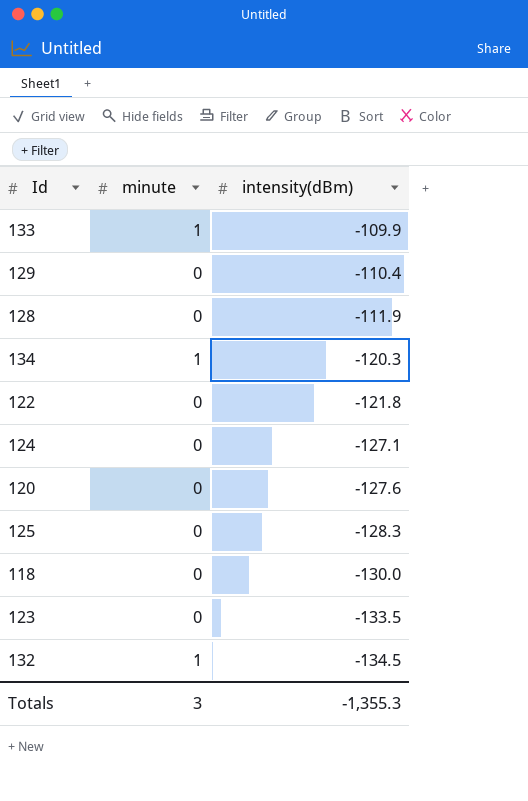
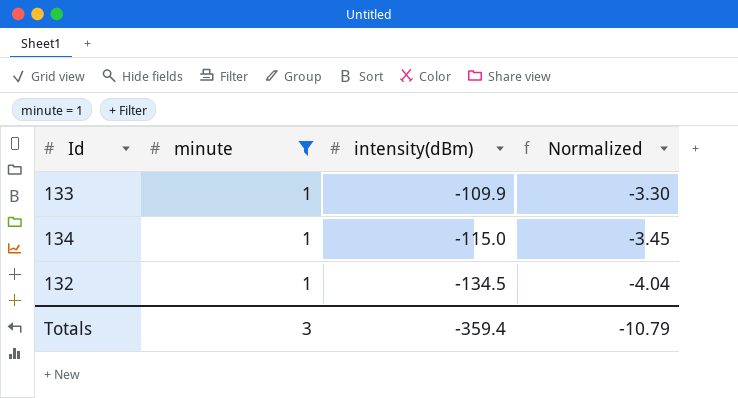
filter: none -> minute = 1
column Normalized | formula: none -> [intensity(dBm)] * 0.03
134 | intensity(dBm): -120.3 -> -115.0
Totals | intensity(dBm): -1,355.3 -> -359.4

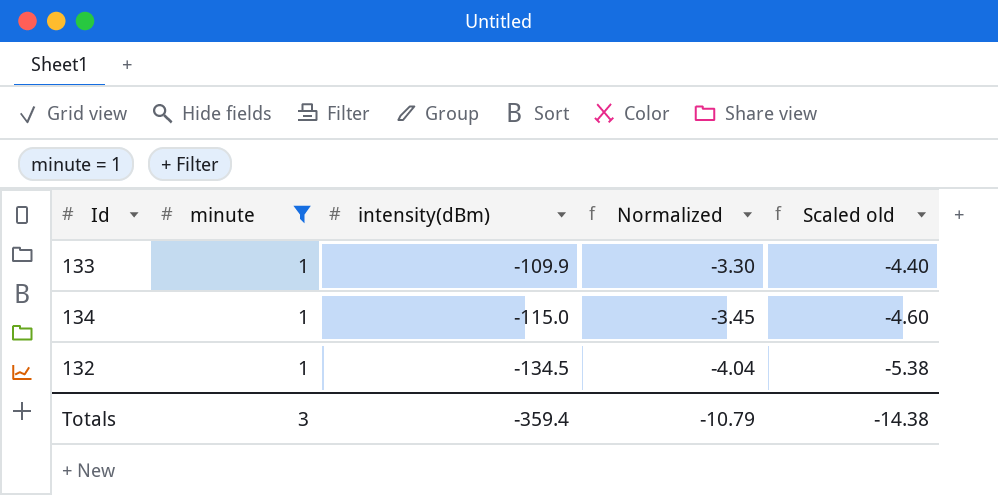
column Scaled old | formula: none -> [intensity(dBm)] * 0.04

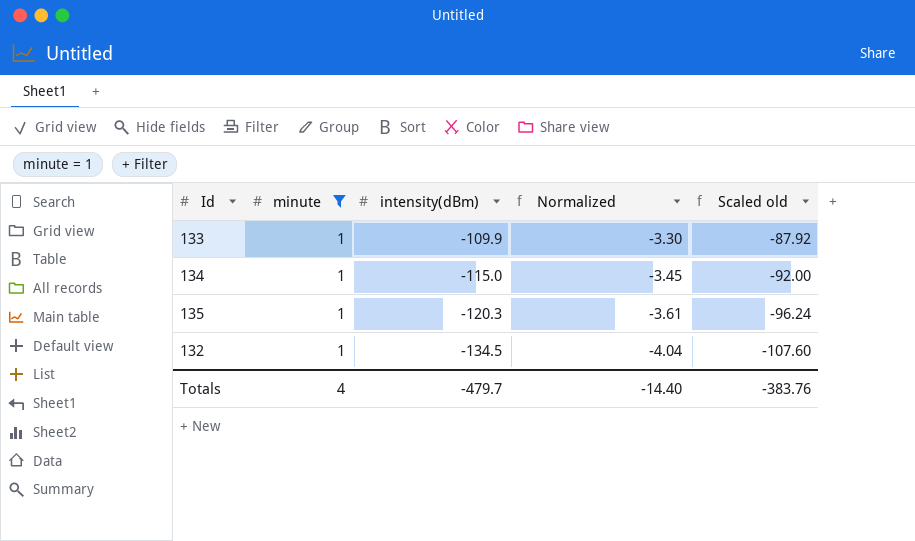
column Scaled old | formula: [intensity(dBm)] * 0.04 -> [intensity(dBm)] * 0.8
row 135: none -> 1 | -120.3 | -3.61 | -96.24
Totals | minute: 3 -> 4
Totals | intensity(dBm): -359.4 -> -479.7
Totals | Normalized: -10.79 -> -14.40
Totals | Scaled old: -14.38 -> -383.76

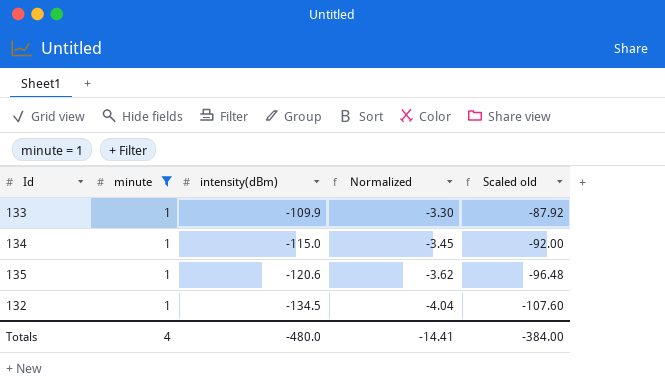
135 | intensity(dBm): -120.3 -> -120.6
135 | Normalized: -3.61 -> -3.62
135 | Scaled old: -96.24 -> -96.48
Totals | intensity(dBm): -479.7 -> -480.0
Totals | Normalized: -14.40 -> -14.41
Totals | Scaled old: -383.76 -> -384.00

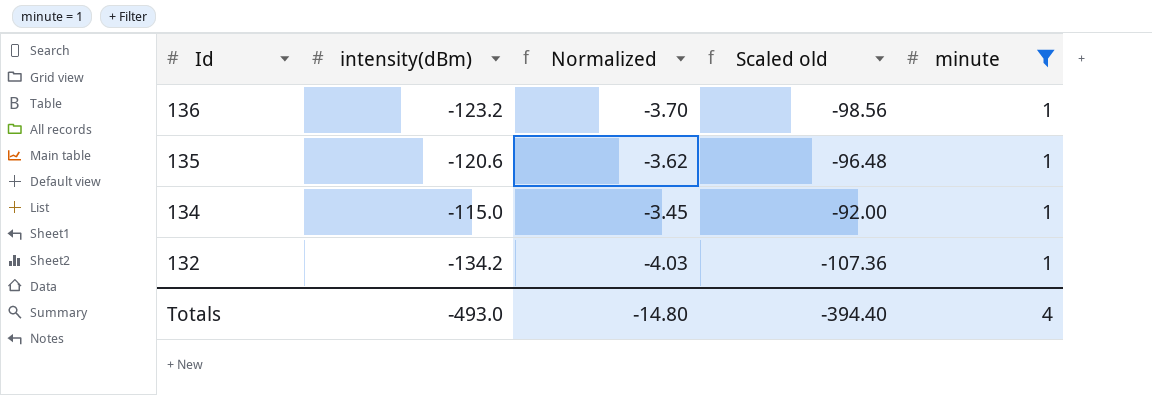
row order: intensity(dBm) descending -> Id descending
column minute | position: 2 -> 5
row 133: 1 | -109.9 | -3.30 | -87.92 -> none
row 136: none -> -123.2 | -3.70 | -98.56 | 1
132 | intensity(dBm): -134.5 -> -134.2
132 | Normalized: -4.04 -> -4.03
132 | Scaled old: -107.60 -> -107.36
Totals | intensity(dBm): -480.0 -> -493.0
Totals | Normalized: -14.41 -> -14.80
Totals | Scaled old: -384.00 -> -394.40

